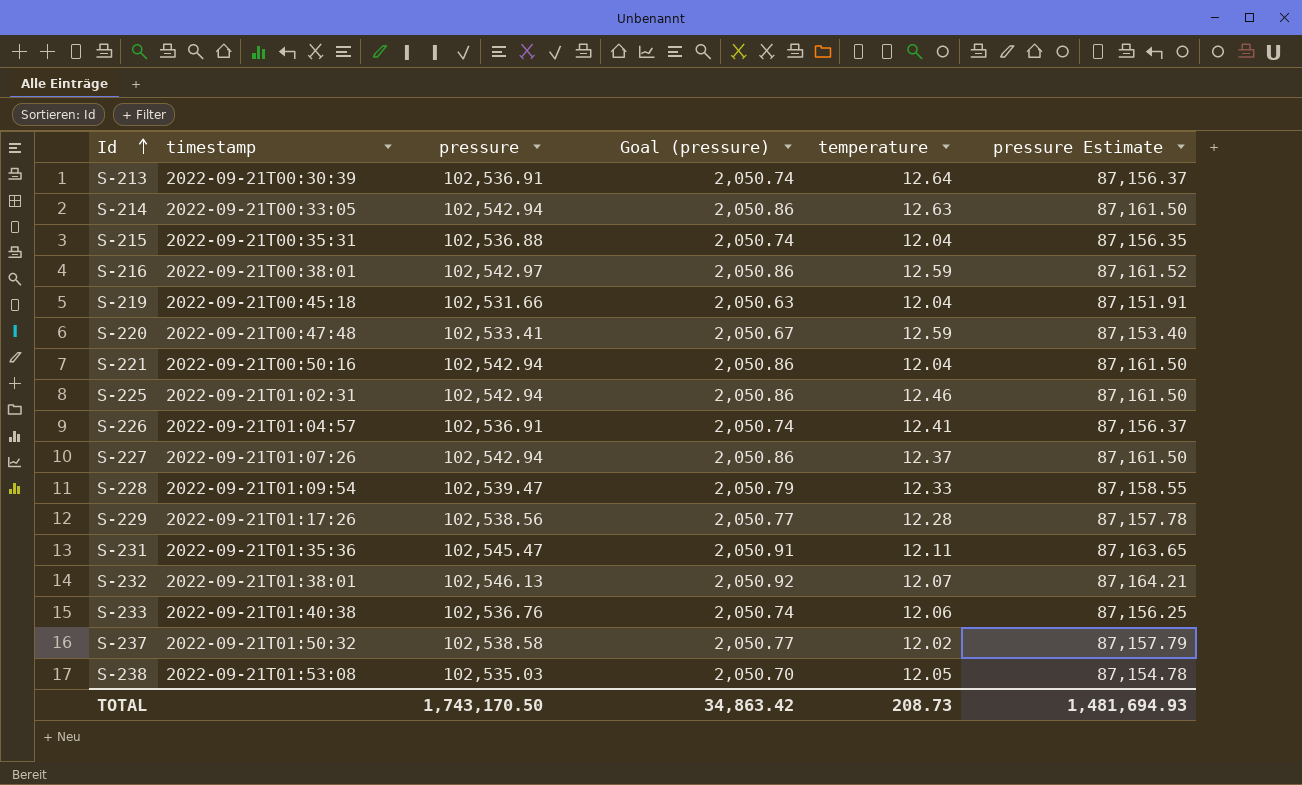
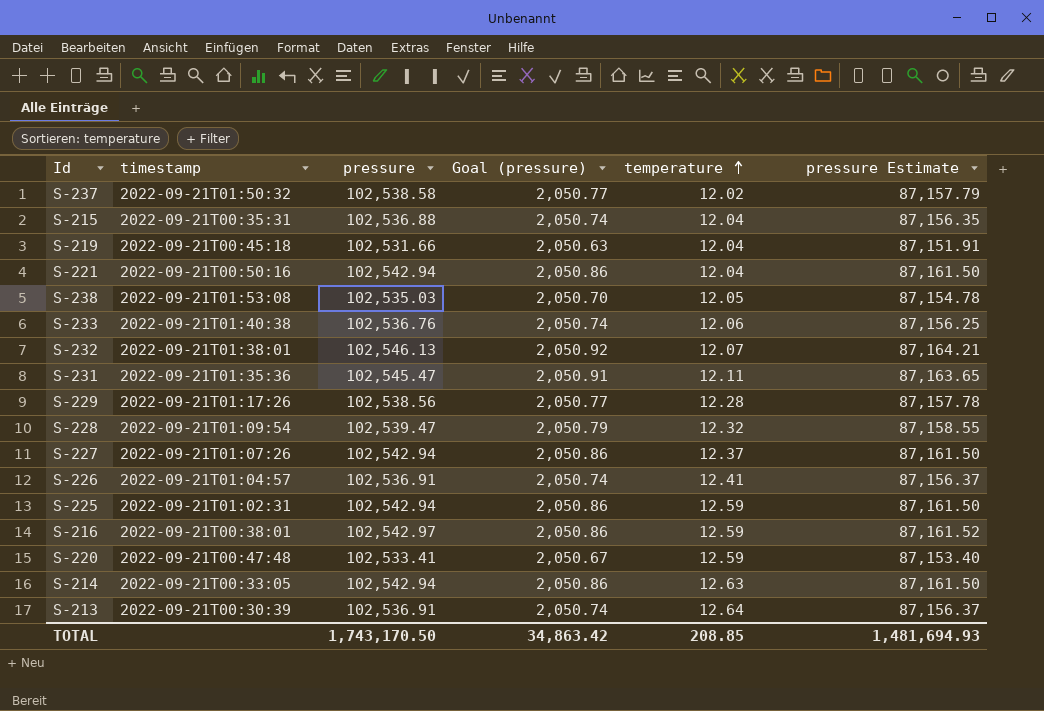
row order: Id ascending -> temperature ascending
S-228 | temperature: 12.33 -> 12.32
S-225 | temperature: 12.46 -> 12.59
TOTAL | temperature: 208.73 -> 208.85

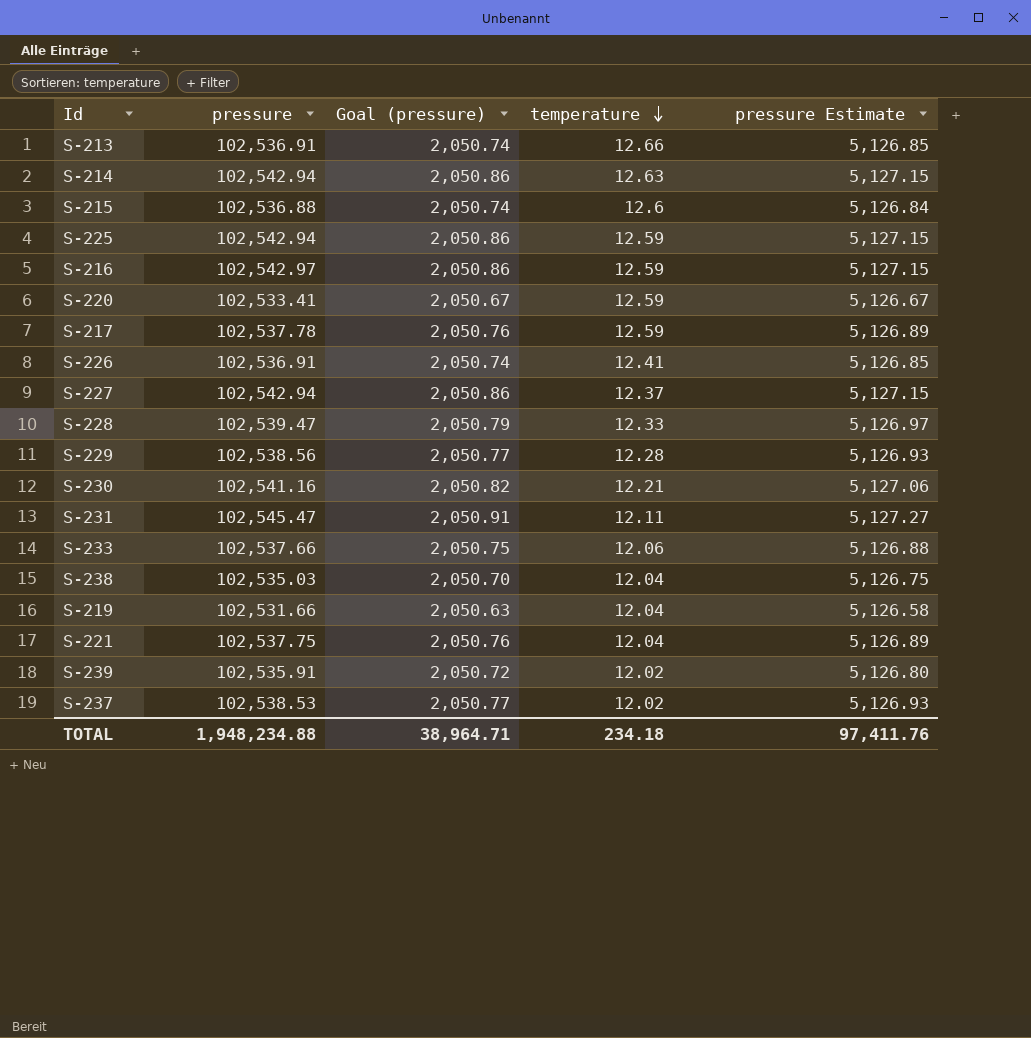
row order: temperature ascending -> temperature descending
column timestamp | position: 2 -> none
column pressure Estimate | formula: [pressure] * 0.85 -> [pressure] * 0.05
row S-232: 2022-09-21T01:38:01 | 102,546.13 | 2,050.92 | 12.07 | 87,164.21 -> none
S-213 | temperature: 12.64 -> 12.66
S-215 | temperature: 12.04 -> 12.6
row S-217: none -> 102,537.78 | 2,050.76 | 12.59 | 5,126.89
S-228 | temperature: 12.32 -> 12.33
row S-230: none -> 102,541.16 | 2,050.82 | 12.21 | 5,127.06
S-233 | pressure: 102,536.76 -> 102,537.66
S-233 | Goal (pressure): 2,050.74 -> 2,050.75
S-238 | temperature: 12.05 -> 12.04
S-221 | pressure: 102,542.94 -> 102,537.75
S-221 | Goal (pressure): 2,050.86 -> 2,050.76
row S-239: none -> 102,535.91 | 2,050.72 | 12.02 | 5,126.80
S-237 | pressure: 102,538.58 -> 102,538.53
TOTAL | pressure: 1,743,170.50 -> 1,948,234.88
TOTAL | Goal (pressure): 34,863.42 -> 38,964.71
TOTAL | temperature: 208.85 -> 234.18
TOTAL | pressure Estimate: 1,481,694.93 -> 97,411.76

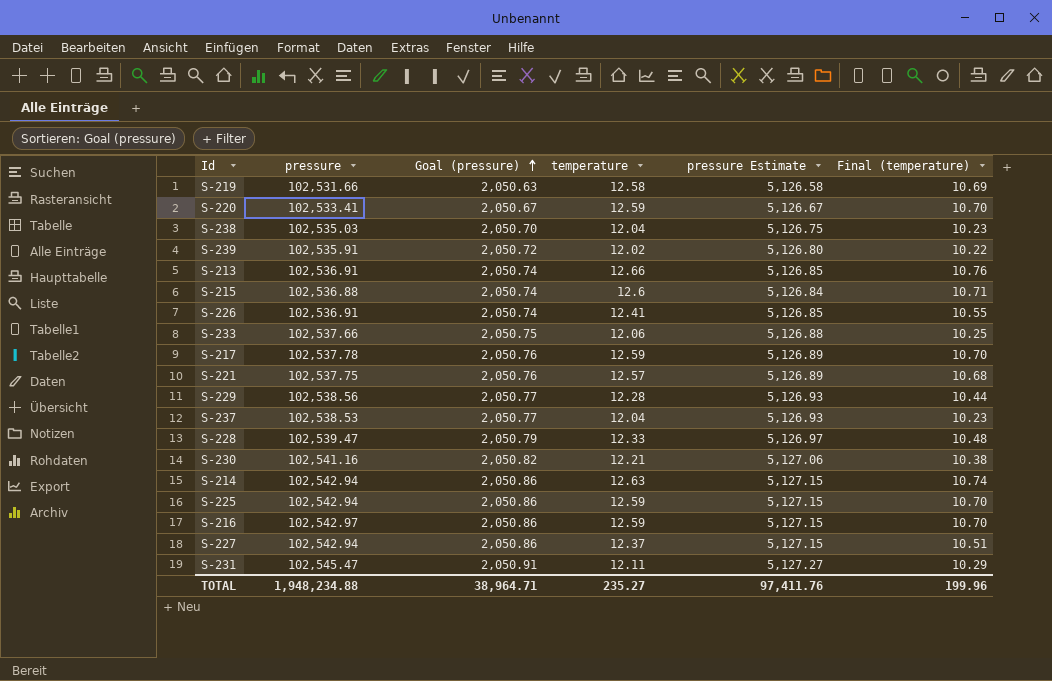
row order: temperature descending -> Goal (pressure) ascending
column Final (temperature) | formula: none -> [temperature] * 0.85
S-219 | temperature: 12.04 -> 12.58
S-221 | temperature: 12.04 -> 12.57
S-237 | temperature: 12.02 -> 12.04
TOTAL | temperature: 234.18 -> 235.27

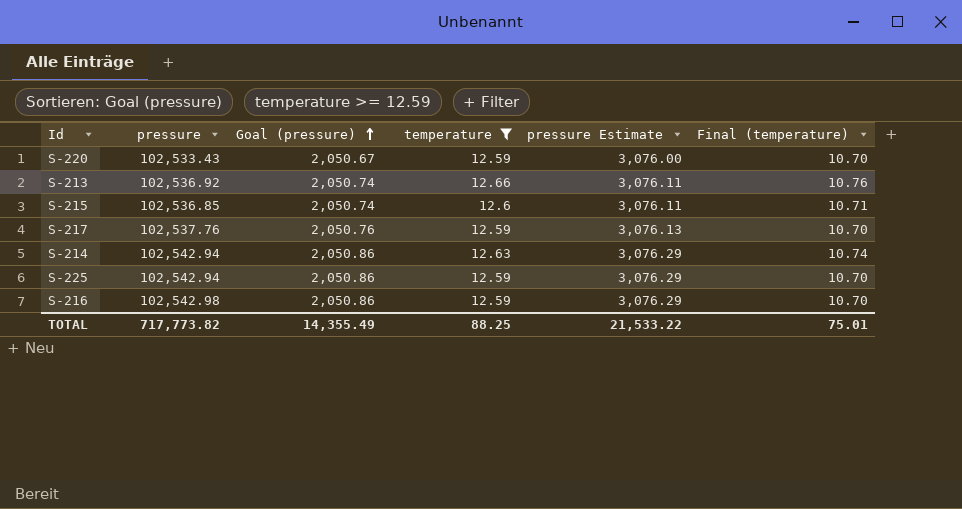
filter: none -> temperature >= 12.59
column pressure Estimate | formula: [pressure] * 0.05 -> [pressure] * 0.03
S-220 | pressure: 102,533.41 -> 102,533.43
S-213 | pressure: 102,536.91 -> 102,536.92
S-215 | pressure: 102,536.88 -> 102,536.85
S-217 | pressure: 102,537.78 -> 102,537.76
S-216 | pressure: 102,542.97 -> 102,542.98
TOTAL | pressure: 1,948,234.88 -> 717,773.82
TOTAL | Goal (pressure): 38,964.71 -> 14,355.49
TOTAL | temperature: 235.27 -> 88.25
TOTAL | pressure Estimate: 97,411.76 -> 21,533.22
TOTAL | Final (temperature): 199.96 -> 75.01

